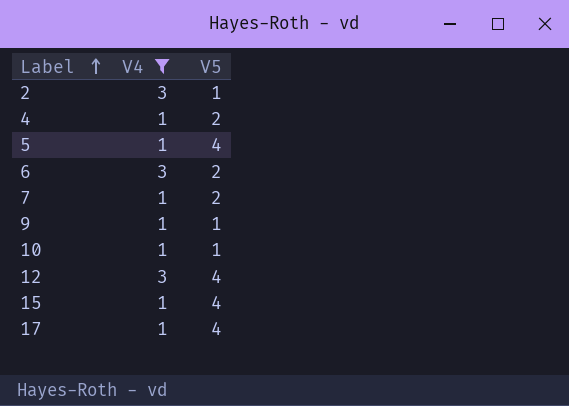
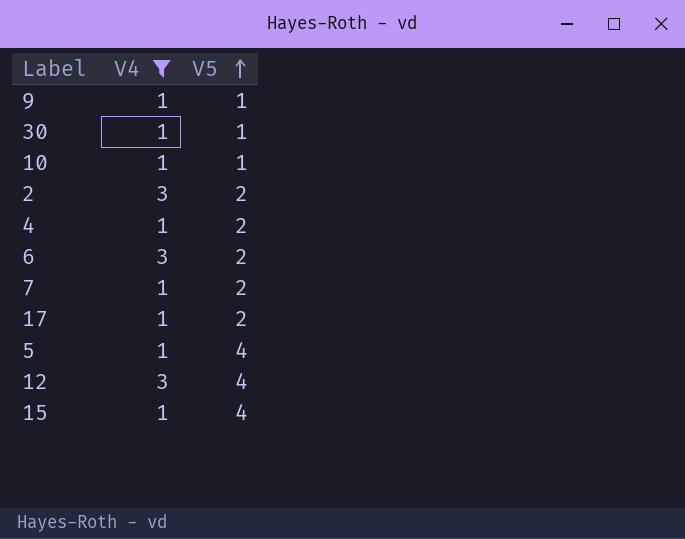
row order: Label ascending -> V5 ascending
row 30: none -> 1 | 1
2 | V5: 1 -> 2
17 | V5: 4 -> 2

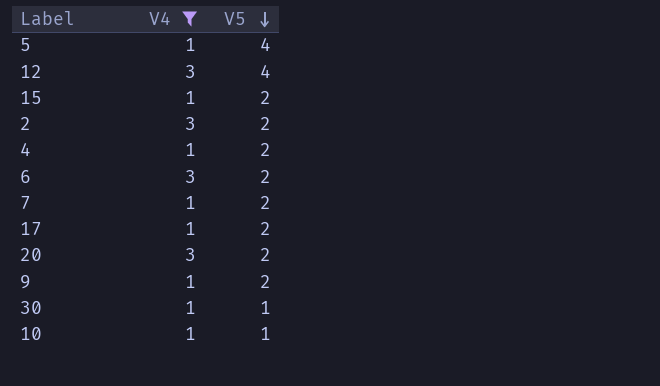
row order: V5 ascending -> V5 descending
15 | V5: 4 -> 2
row 20: none -> 3 | 2
9 | V5: 1 -> 2

